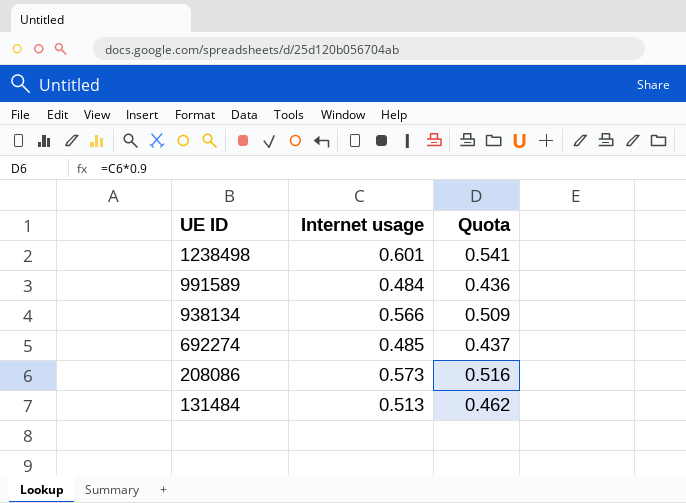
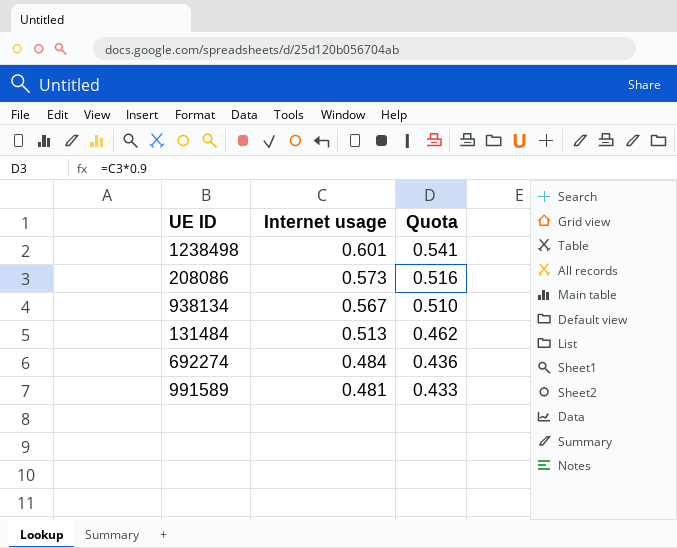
row order: UE ID descending -> Internet usage descending
938134 | Internet usage: 0.566 -> 0.567
938134 | Quota: 0.509 -> 0.510
692274 | Internet usage: 0.485 -> 0.484
692274 | Quota: 0.437 -> 0.436
991589 | Internet usage: 0.484 -> 0.481
991589 | Quota: 0.436 -> 0.433

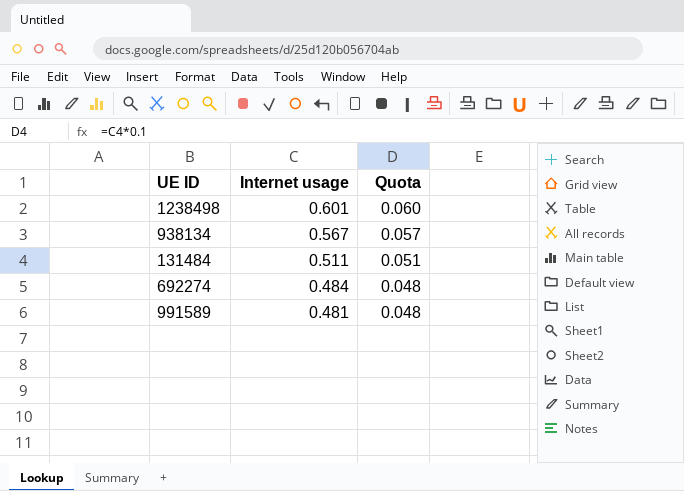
column Quota | formula: [Internet usage] * 0.9 -> [Internet usage] * 0.1
row 208086: 0.573 | 0.516 -> none
131484 | Internet usage: 0.513 -> 0.511

